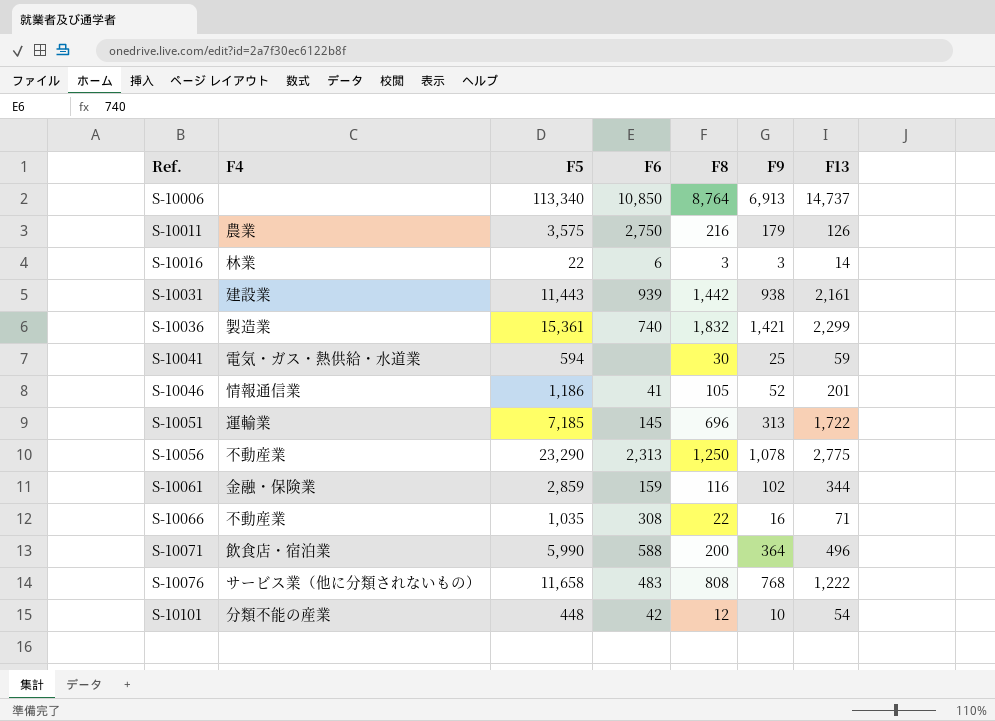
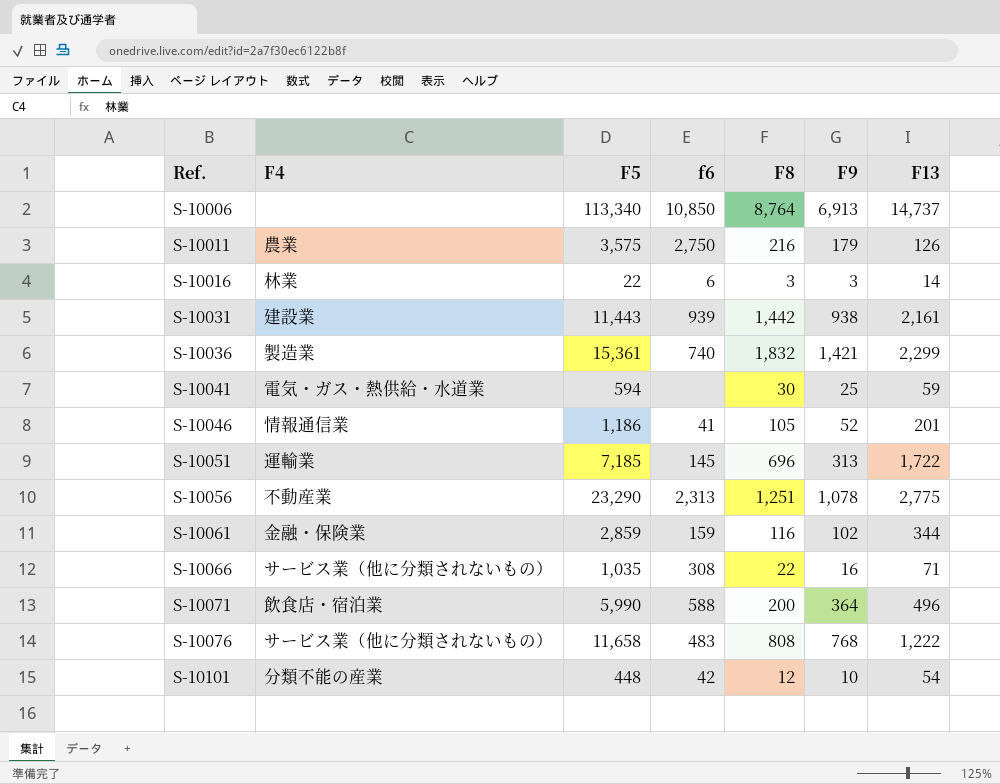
column name: F6 -> f6
S-10056 | F8: 1,250 -> 1,251
S-10066 | F4: 不動産業 -> サービス業（他に分類されないもの）

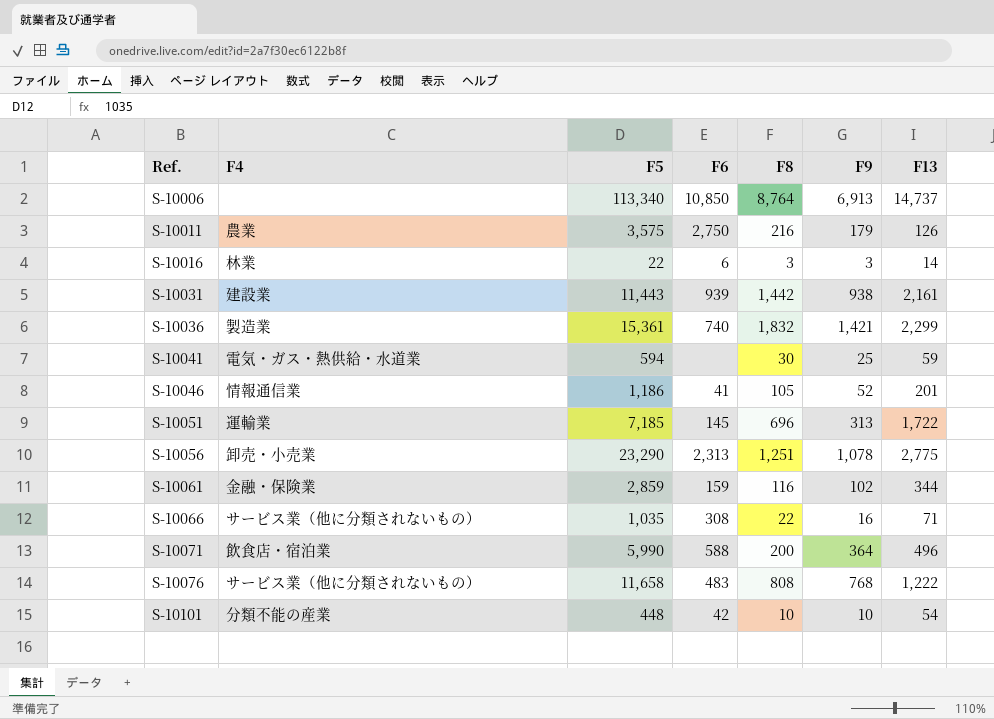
column name: f6 -> F6
S-10056 | F4: 不動産業 -> 卸売・小売業
S-10101 | F8: 12 -> 10

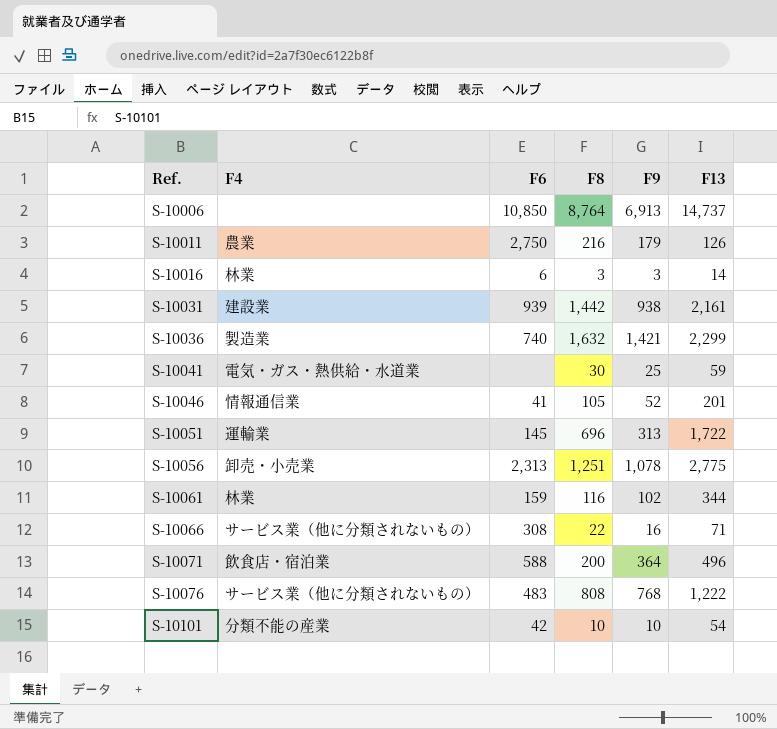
column F5 | position: 3 -> none
S-10036 | F8: 1,832 -> 1,632
S-10061 | F4: 金融・保険業 -> 林業

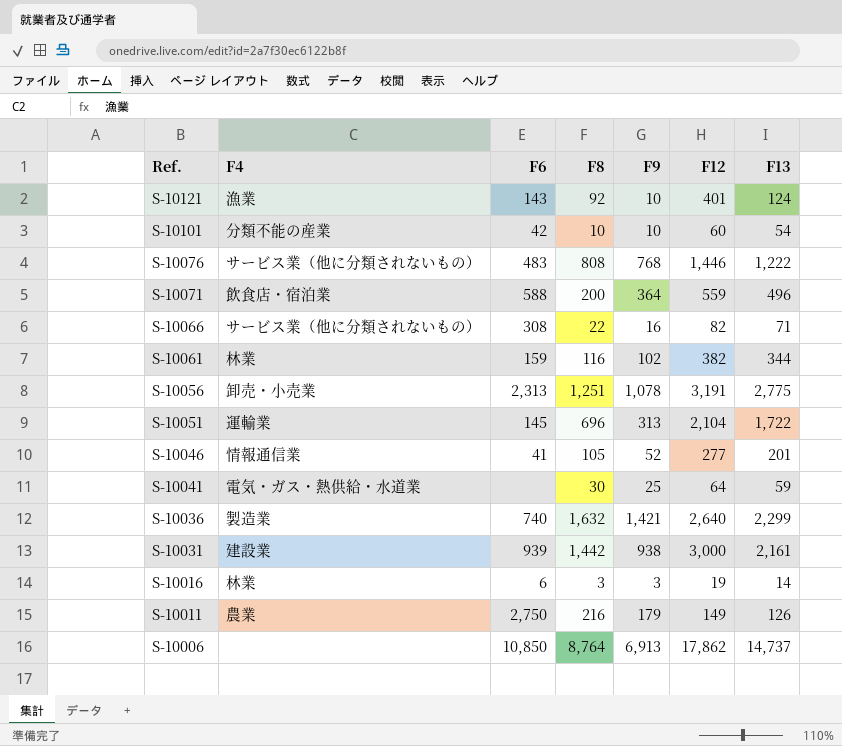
row order: Ref. ascending -> Ref. descending
column F12 | position: none -> 6
row S-10121: none -> 漁業 | 143 | 92 | 10 | 401 | 124

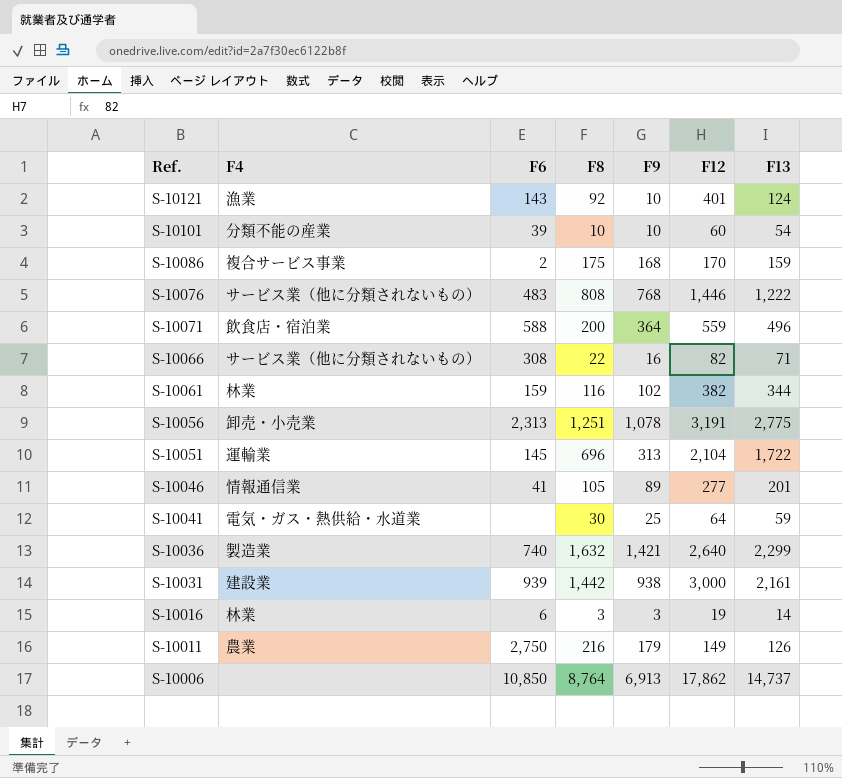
S-10101 | F6: 42 -> 39
row S-10086: none -> 複合サービス事業 | 2 | 175 | 168 | 170 | 159
S-10046 | F9: 52 -> 89

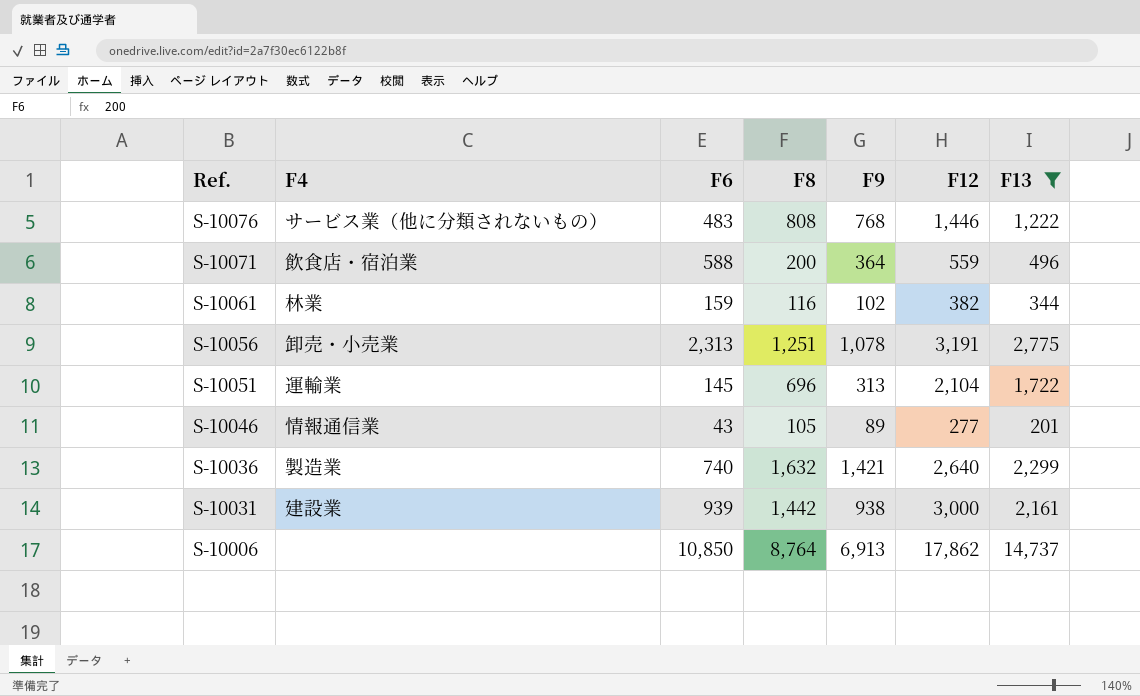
filter: none -> F13 >= 201
S-10046 | F6: 41 -> 43

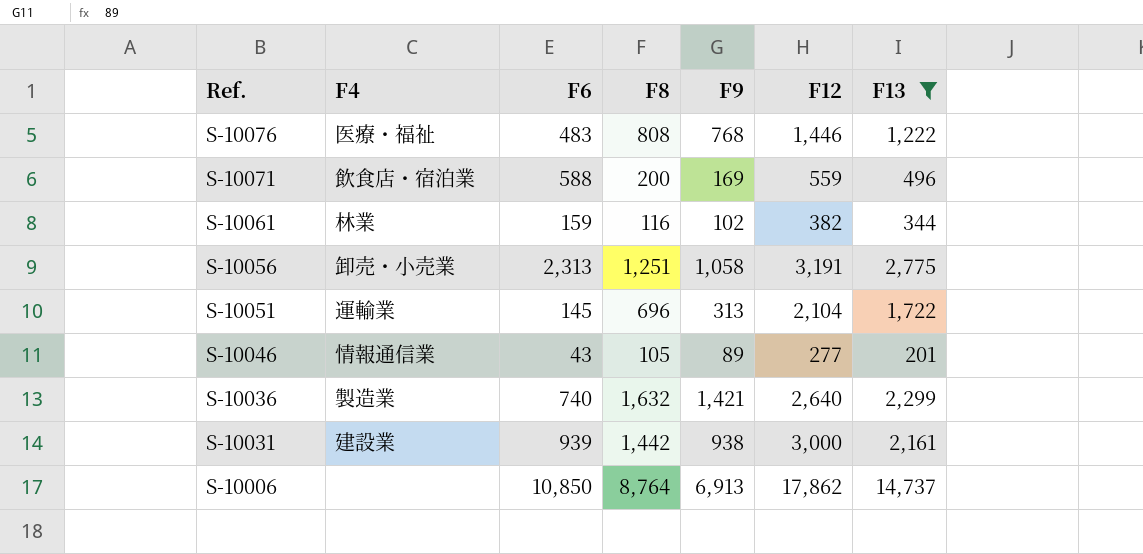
S-10076 | F4: サービス業（他に分類されないもの） -> 医療・福祉
S-10071 | F9: 364 -> 169
S-10056 | F9: 1,078 -> 1,058

